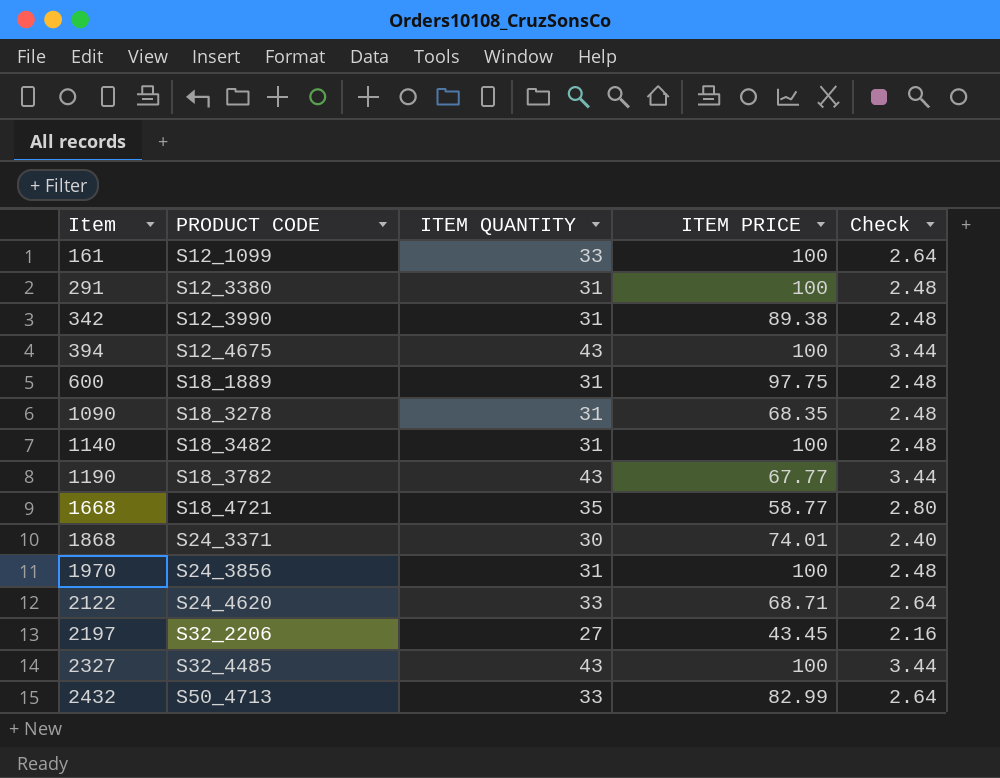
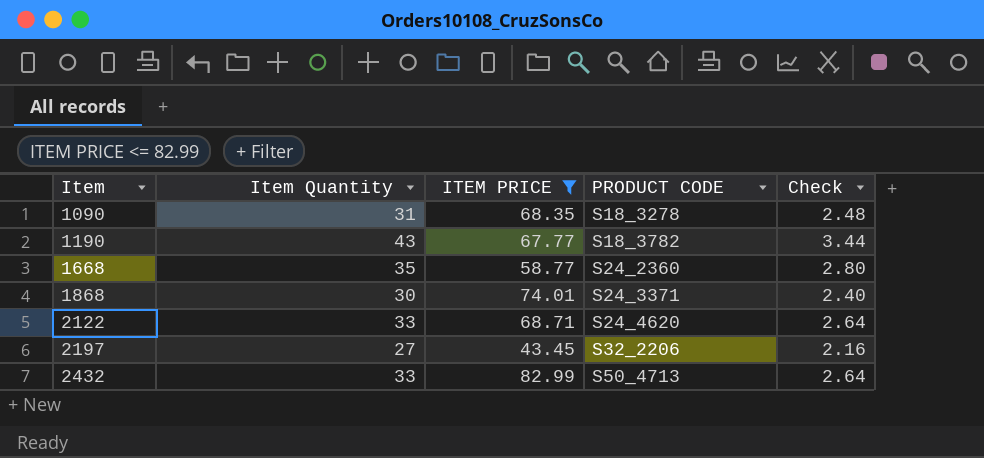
filter: none -> ITEM PRICE <= 82.99
column name: ITEM QUANTITY -> Item Quantity
column PRODUCT CODE | position: 2 -> 4
1668 | PRODUCT CODE: S18_4721 -> S24_2360

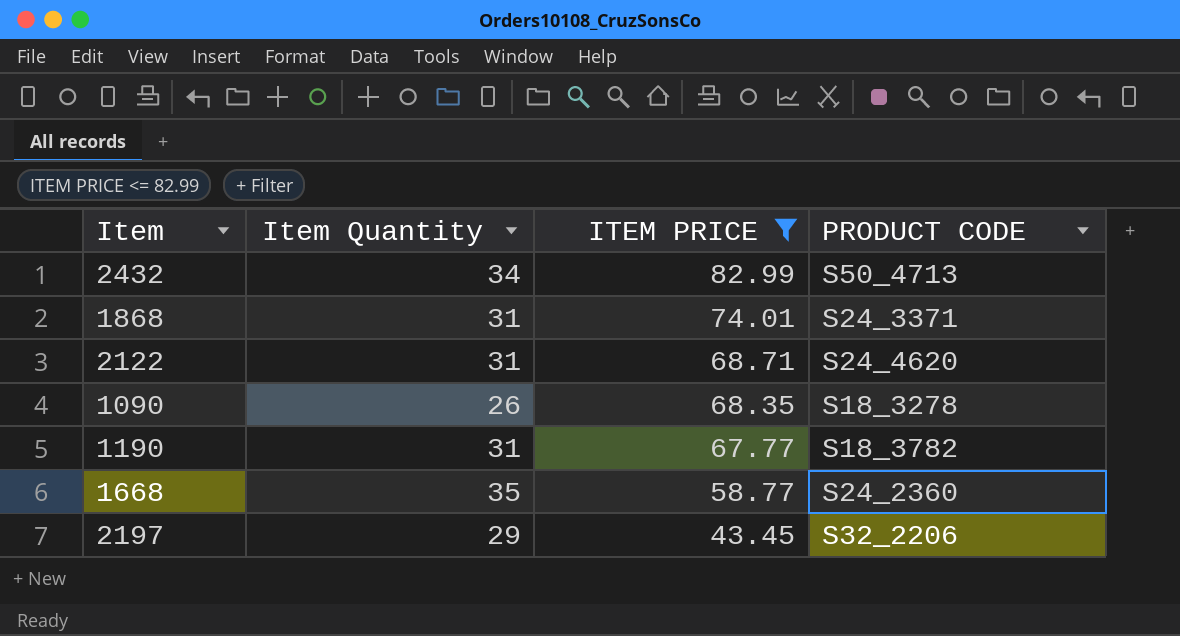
row order: Item ascending -> ITEM PRICE descending
column Check | formula: [Item Quantity] * 0.08 -> none
2432 | Item Quantity: 33 -> 34
1868 | Item Quantity: 30 -> 31
2122 | Item Quantity: 33 -> 31
1090 | Item Quantity: 31 -> 26
1190 | Item Quantity: 43 -> 31
2197 | Item Quantity: 27 -> 29

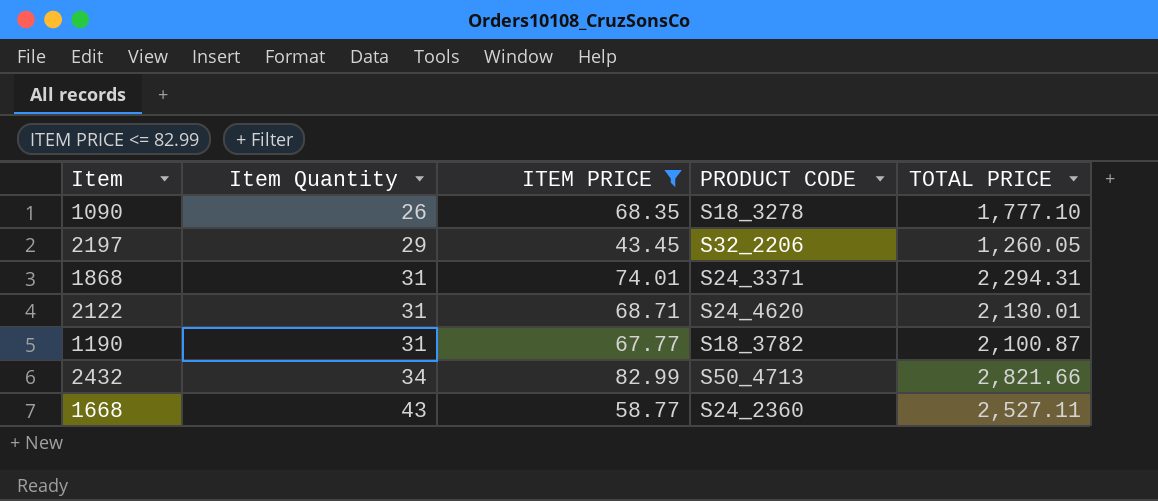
row order: ITEM PRICE descending -> Item Quantity ascending
column TOTAL PRICE | formula: none -> [Item Quantity] * [ITEM PRICE]
1668 | Item Quantity: 35 -> 43

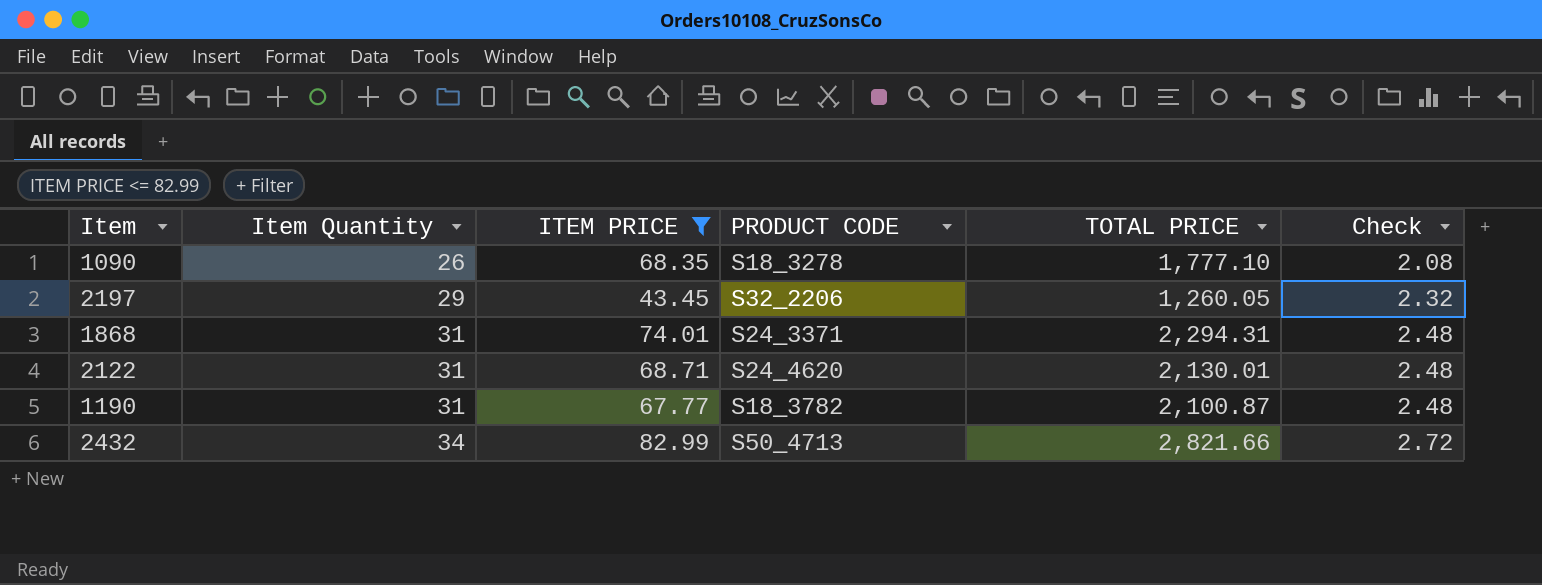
column Check | formula: none -> [Item Quantity] * 0.08
row 1668: 43 | 58.77 | S24_2360 | 2,527.11 -> none

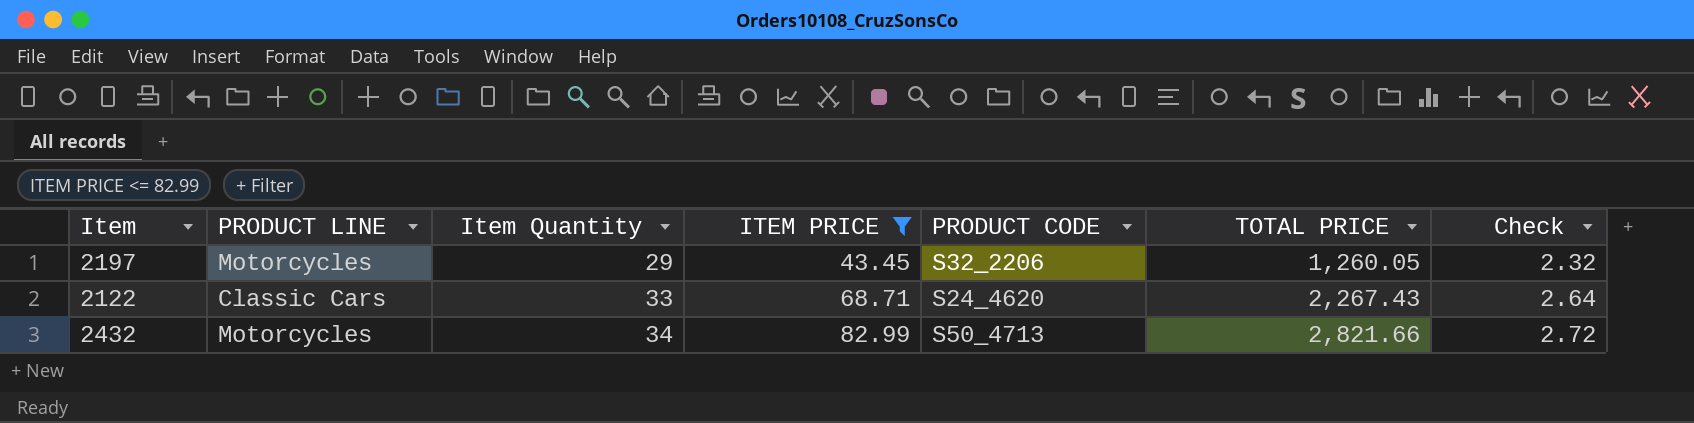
column PRODUCT LINE | position: none -> 2
row 1090: 26 | 68.35 | S18_3278 | 1,777.10 | 2.08 -> none
row 1868: 31 | 74.01 | S24_3371 | 2,294.31 | 2.48 -> none
row 1190: 31 | 67.77 | S18_3782 | 2,100.87 | 2.48 -> none
2122 | Item Quantity: 31 -> 33
2122 | TOTAL PRICE: 2,130.01 -> 2,267.43
2122 | Check: 2.48 -> 2.64

